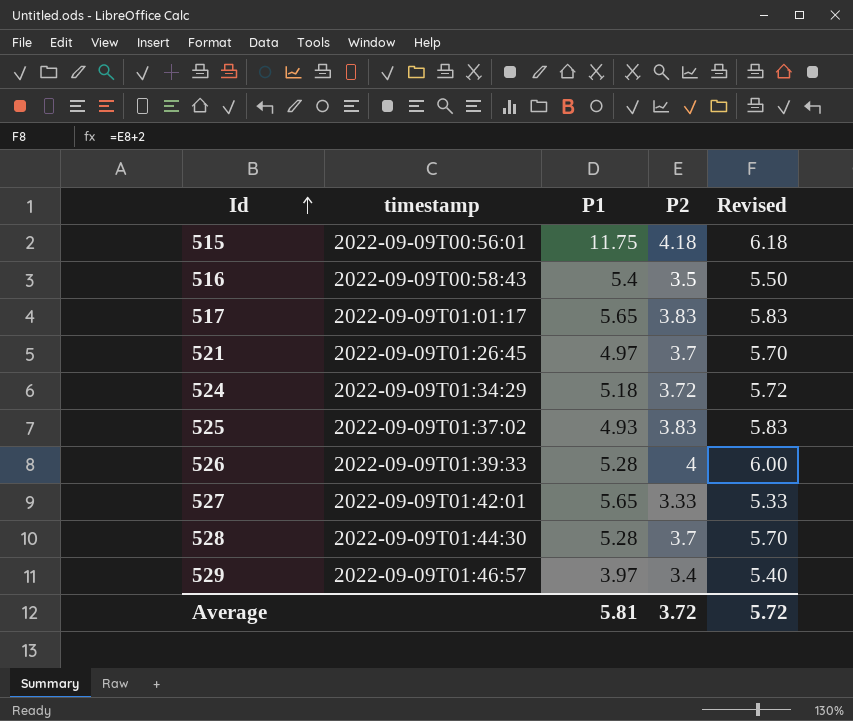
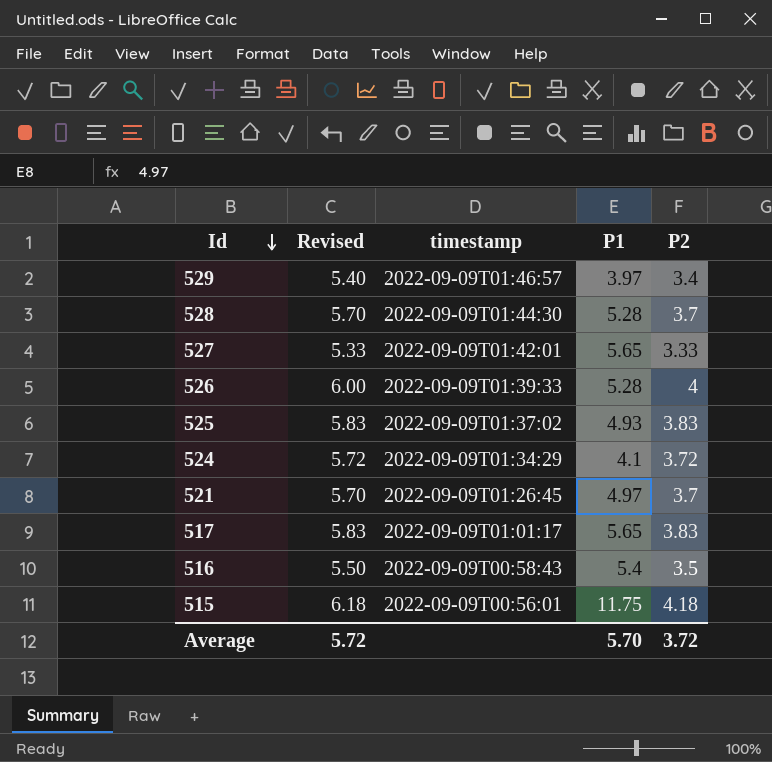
row order: Id ascending -> Id descending
column Revised | position: 5 -> 2
524 | P1: 5.18 -> 4.1
Average | P1: 5.81 -> 5.70

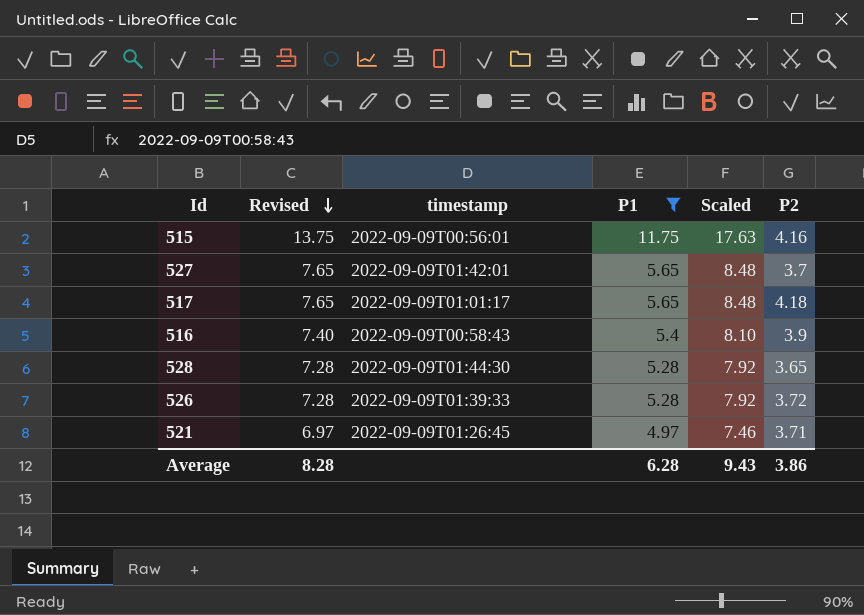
filter: none -> P1 >= 4.97
row order: Id descending -> Revised descending
column Revised | formula: [P2] + 2 -> [P1] + 2
column Scaled | formula: none -> [P1] * 1.5
515 | P2: 4.18 -> 4.16
527 | P2: 3.33 -> 3.7
517 | P2: 3.83 -> 4.18
516 | P2: 3.5 -> 3.9
528 | P2: 3.7 -> 3.65
526 | P2: 4 -> 3.72
521 | P2: 3.7 -> 3.71
Average | Revised: 5.72 -> 8.28
Average | P1: 5.70 -> 6.28
Average | P2: 3.72 -> 3.86

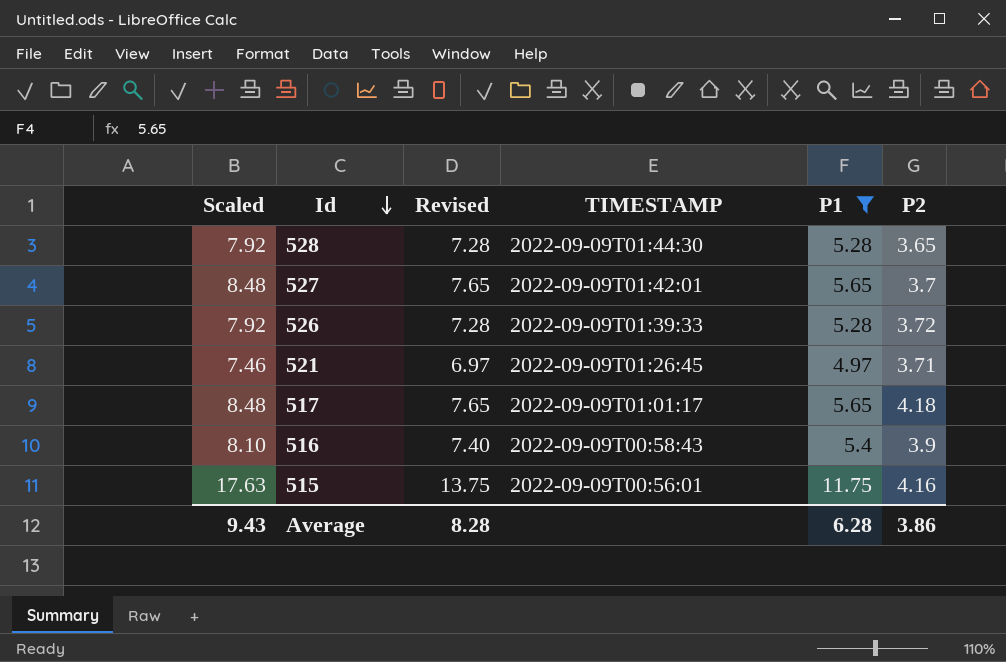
row order: Revised descending -> Id descending
column Scaled | position: 5 -> 1
column name: timestamp -> TIMESTAMP

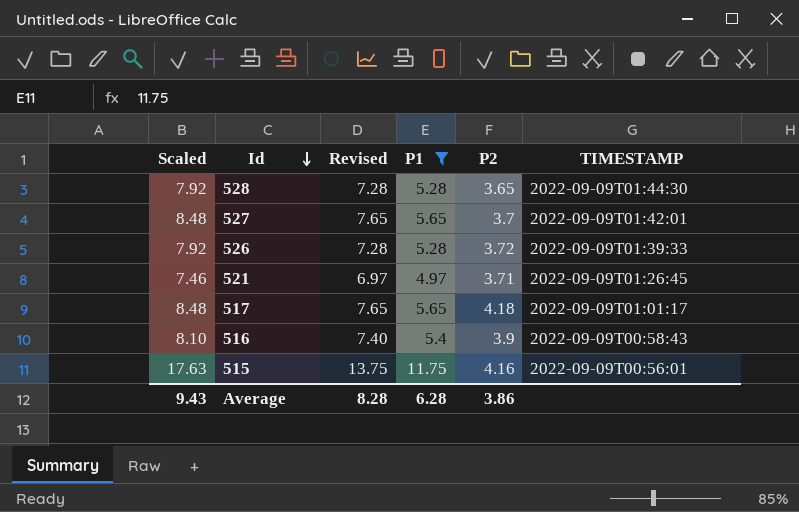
column TIMESTAMP | position: 4 -> 6

